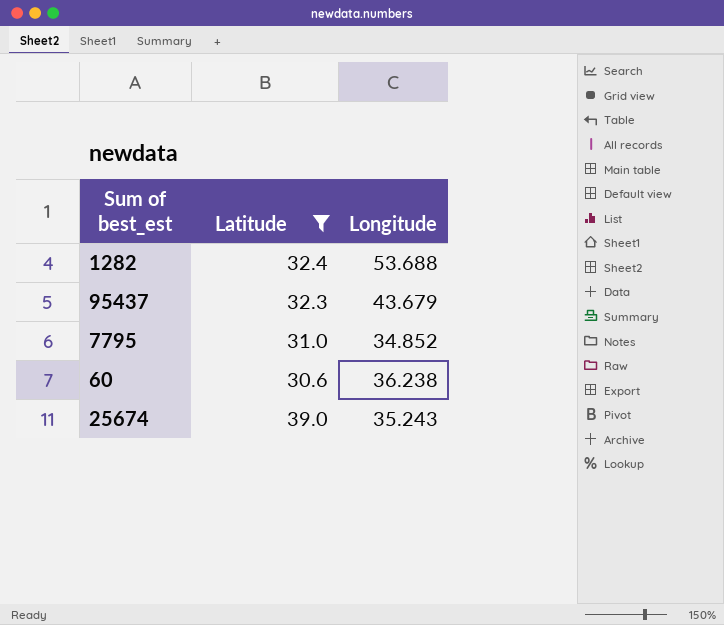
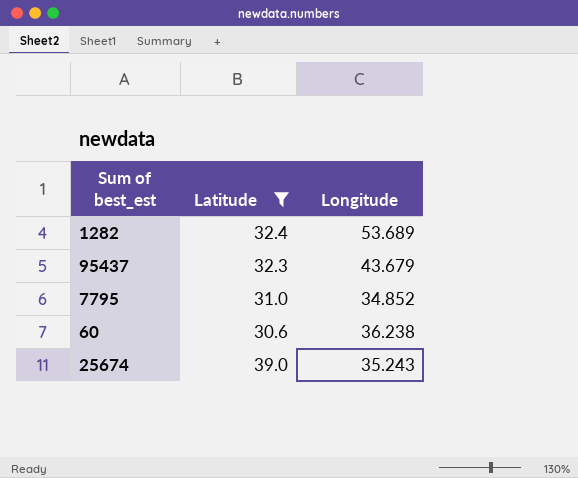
1282 | Longitude: 53.688 -> 53.689

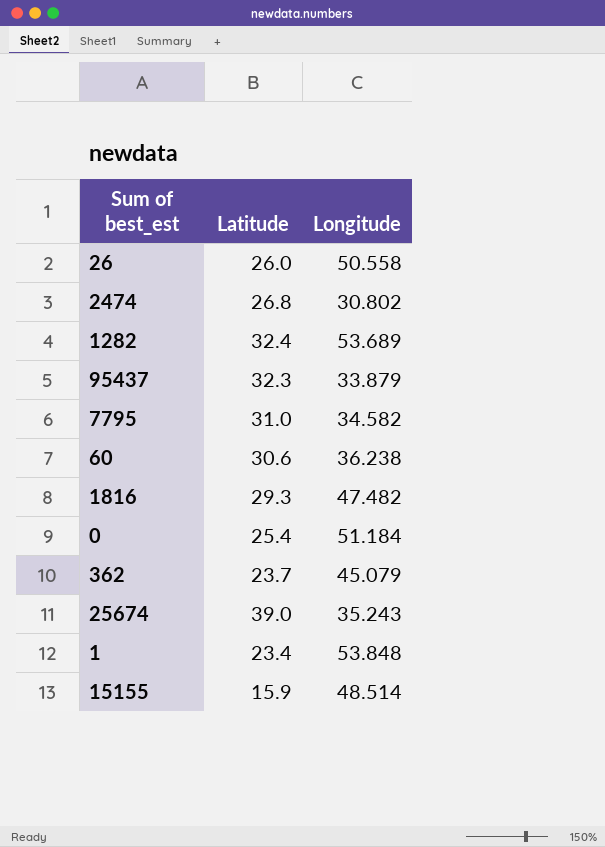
filter: Latitude >= 30.6 -> none
95437 | Longitude: 43.679 -> 33.879
7795 | Longitude: 34.852 -> 34.582

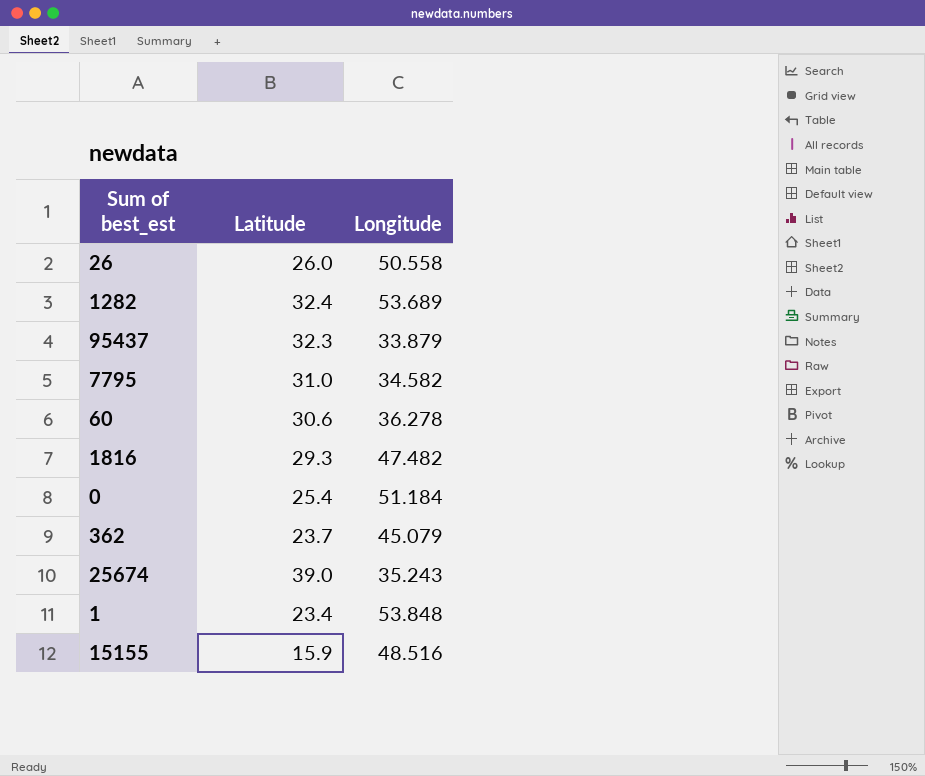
row 2474: 26.8 | 30.802 -> none
60 | Longitude: 36.238 -> 36.278
15155 | Longitude: 48.514 -> 48.516

